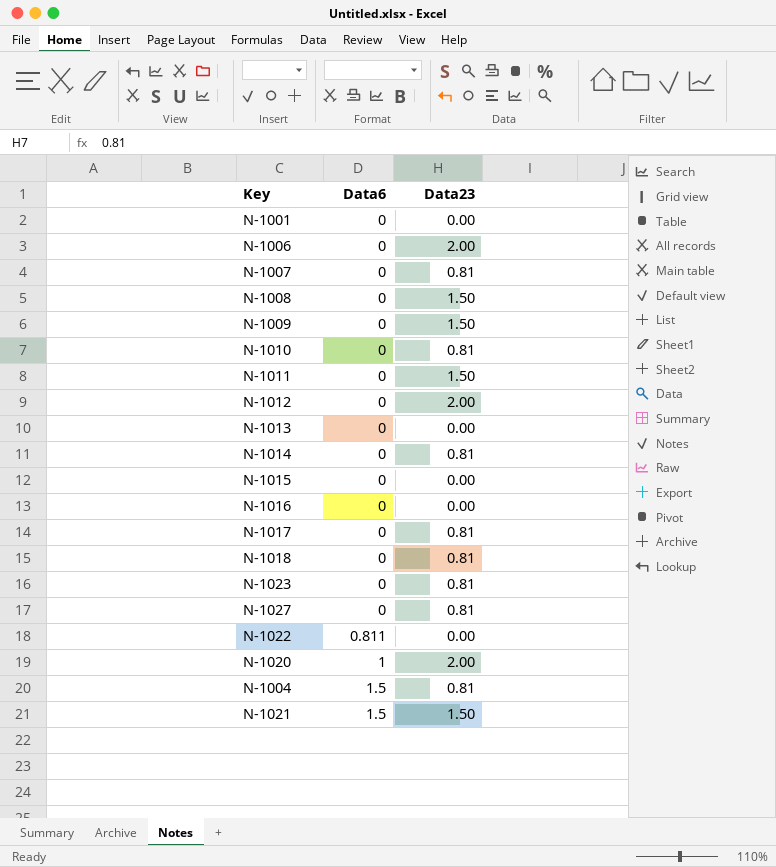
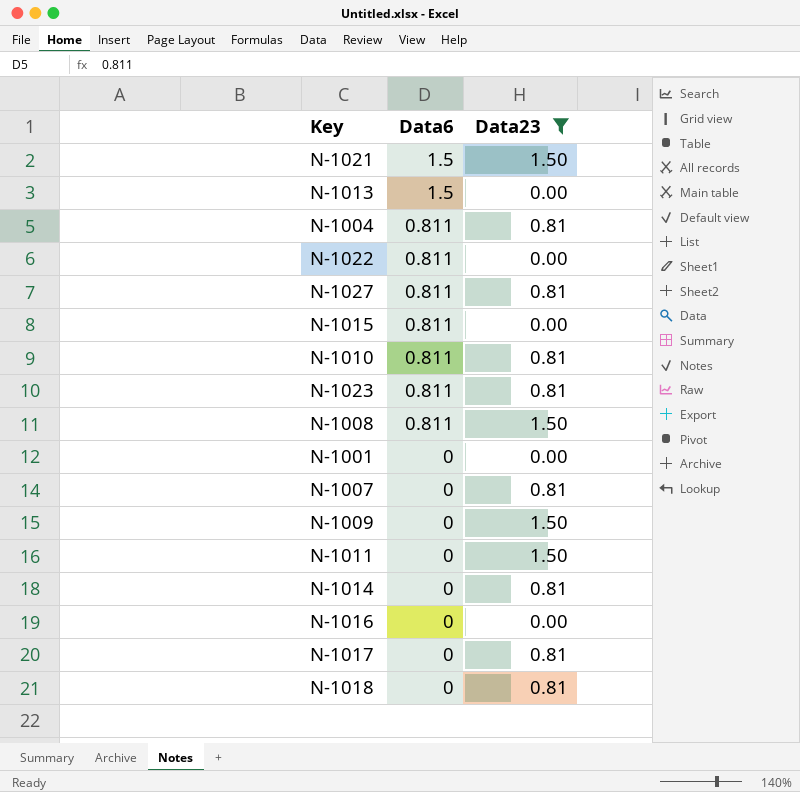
filter: none -> Data23 != 2.00
row order: Data6 ascending -> Data6 descending
N-1013 | Data6: 0 -> 1.5
N-1004 | Data6: 1.5 -> 0.811
N-1027 | Data6: 0 -> 0.811
N-1015 | Data6: 0 -> 0.811
N-1010 | Data6: 0 -> 0.811
N-1023 | Data6: 0 -> 0.811
N-1008 | Data6: 0 -> 0.811

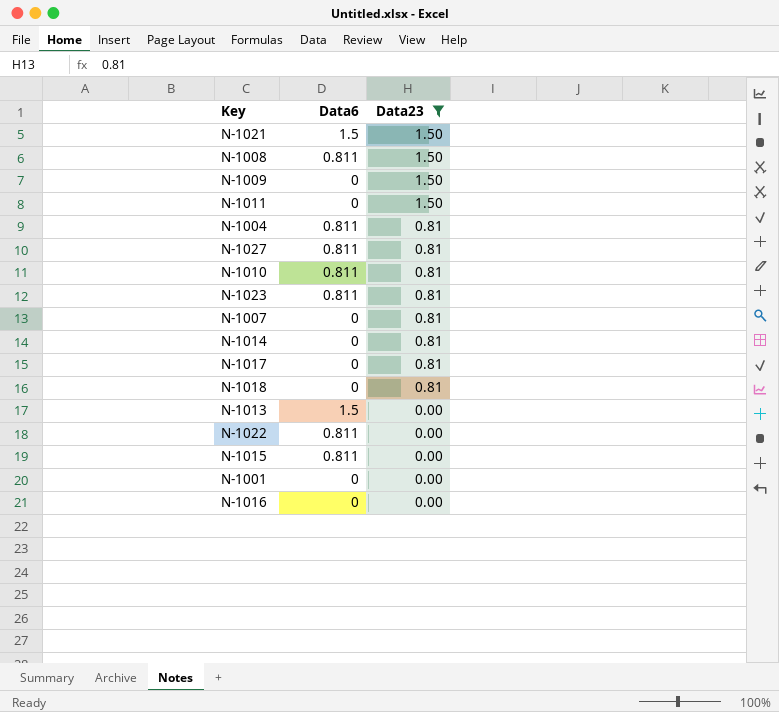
row order: Data6 descending -> Data23 descending

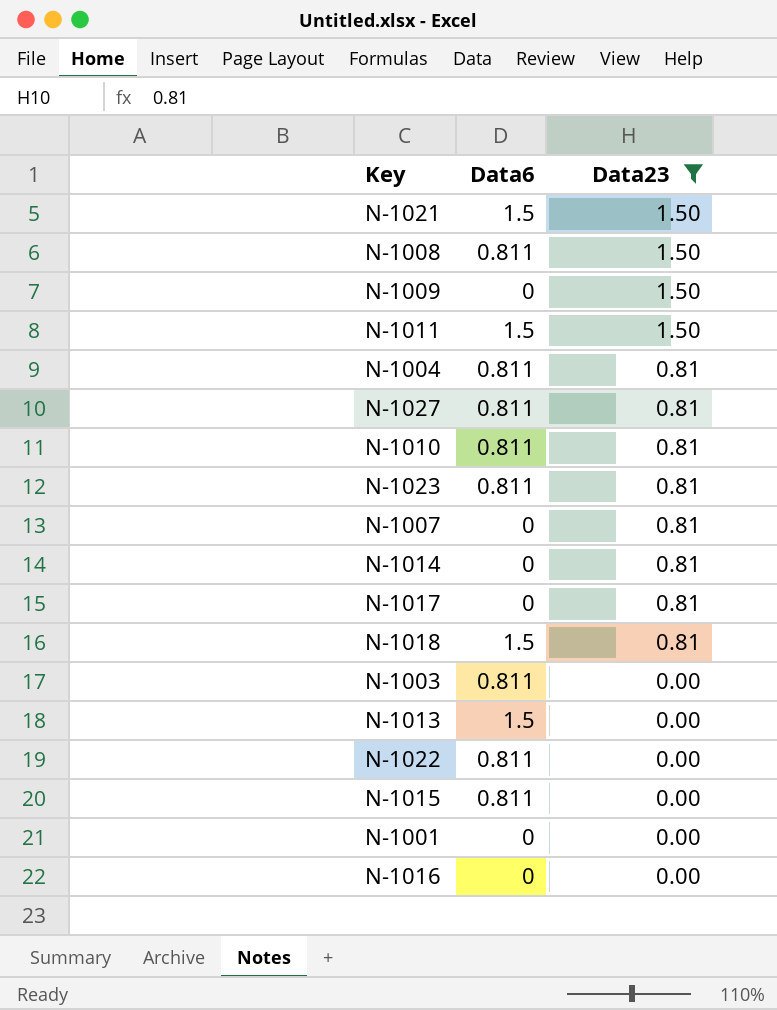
N-1011 | Data6: 0 -> 1.5
N-1018 | Data6: 0 -> 1.5
row N-1003: none -> 0.811 | 0.00

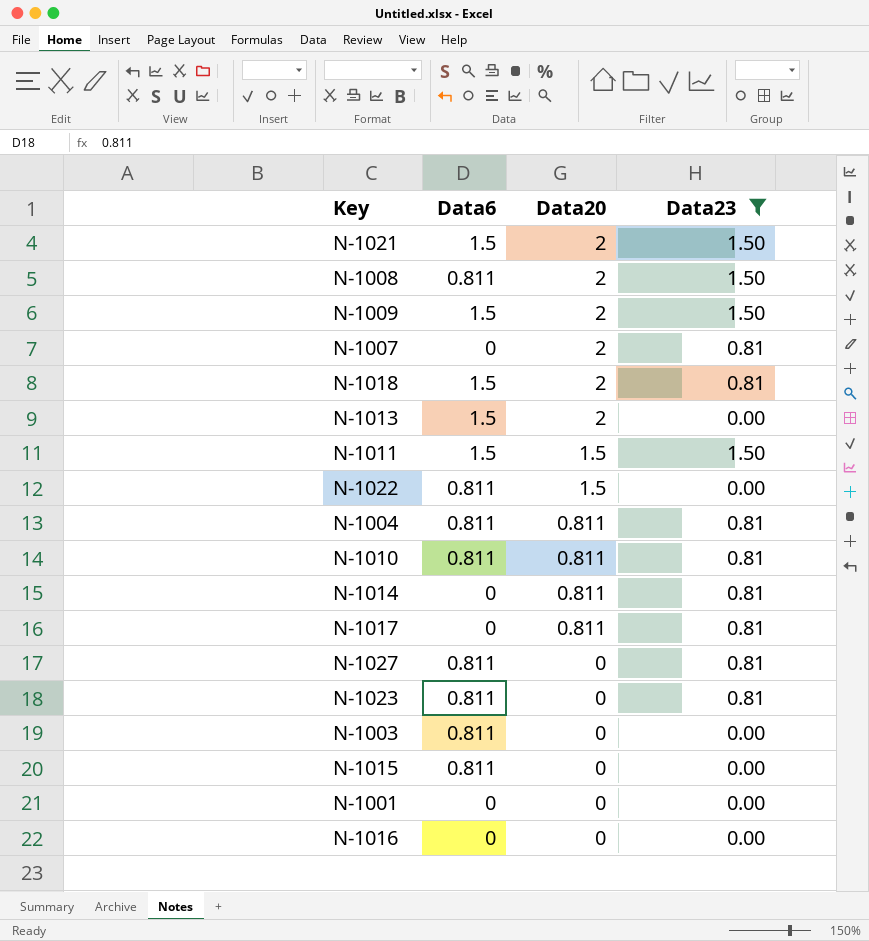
row order: Data23 descending -> Data20 descending
column Data20 | position: none -> 3
N-1009 | Data6: 0 -> 1.5

